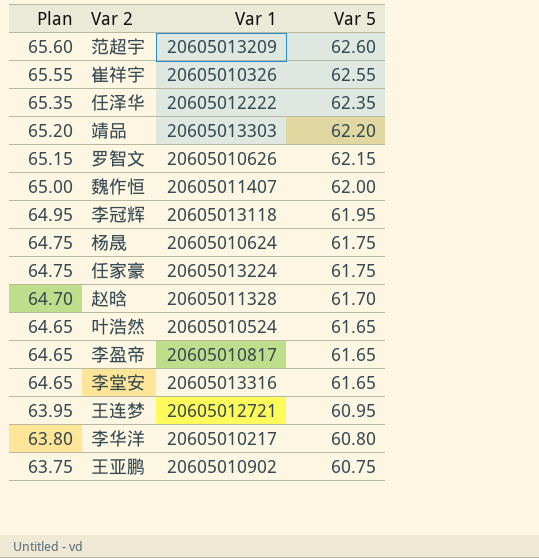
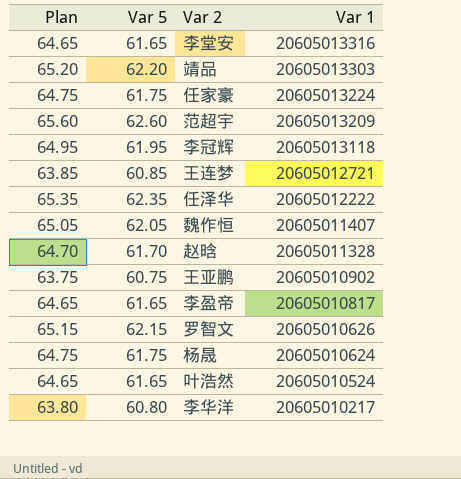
row order: Plan descending -> Var 1 descending
column Var 5 | position: 4 -> 2
row 崔祥宇: 65.55 | 20605010326 | 62.55 -> none
王连梦 | Plan: 63.95 -> 63.85
王连梦 | Var 5: 60.95 -> 60.85
魏作恒 | Plan: 65.00 -> 65.05
魏作恒 | Var 5: 62.00 -> 62.05

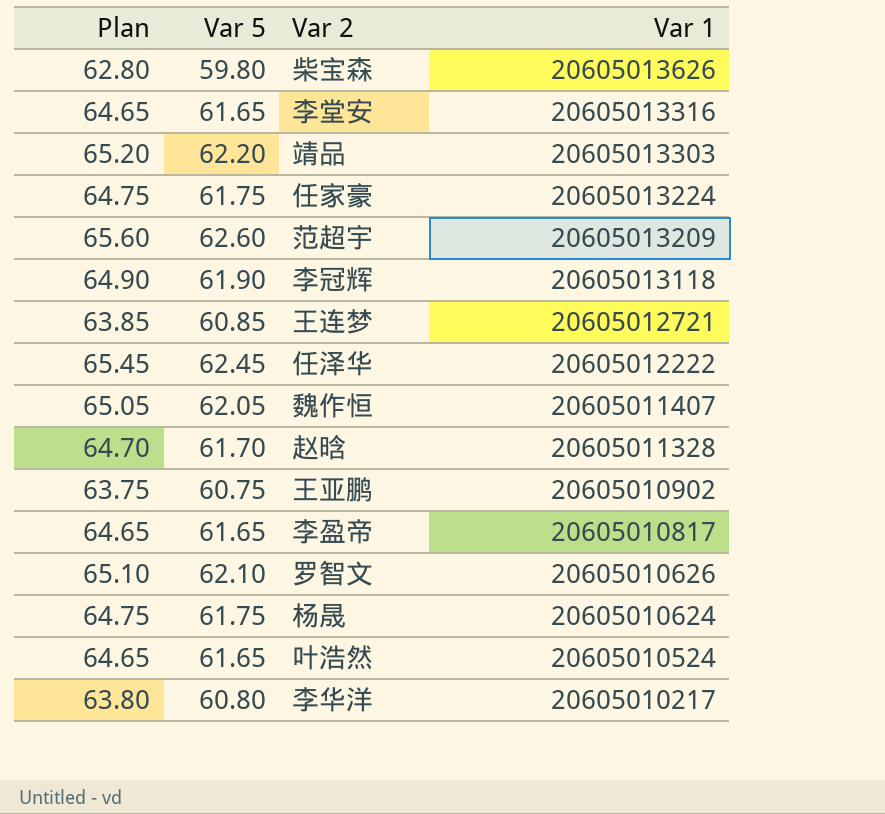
row 柴宝森: none -> 62.80 | 59.80 | 20605013626
李冠辉 | Plan: 64.95 -> 64.90
李冠辉 | Var 5: 61.95 -> 61.90
任泽华 | Plan: 65.35 -> 65.45
任泽华 | Var 5: 62.35 -> 62.45
罗智文 | Plan: 65.15 -> 65.10
罗智文 | Var 5: 62.15 -> 62.10

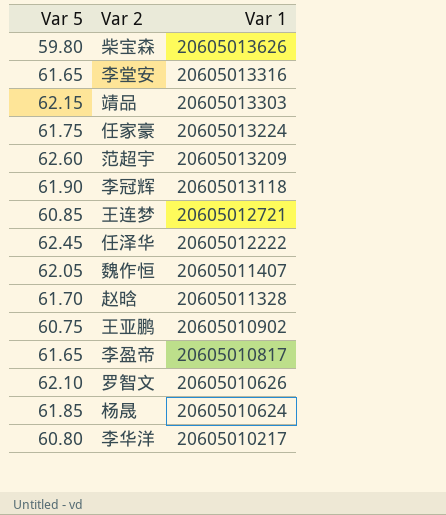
column Plan | formula: [Var 5] + 3 -> none
row 叶浩然: 64.65 | 61.65 | 20605010524 -> none
靖品 | Var 5: 62.20 -> 62.15
杨晟 | Var 5: 61.75 -> 61.85

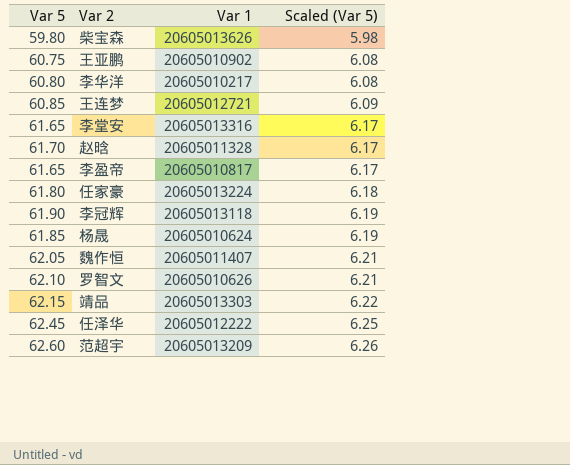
row order: Var 1 descending -> Scaled (Var 5) ascending
column Scaled (Var 5) | formula: none -> [Var 5] * 0.1
任家豪 | Var 5: 61.75 -> 61.80

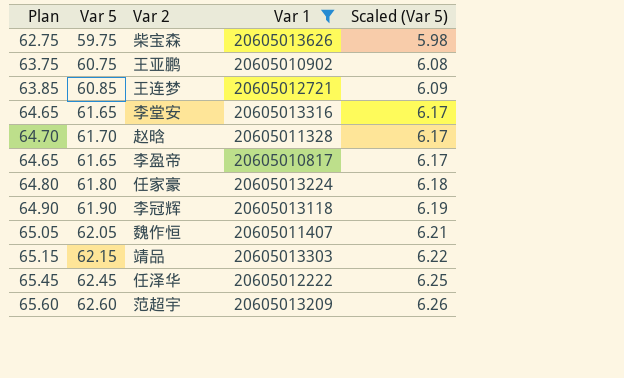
filter: none -> Var 1 >= 20605010817
column Plan | formula: none -> [Var 5] + 3
柴宝森 | Var 5: 59.80 -> 59.75

